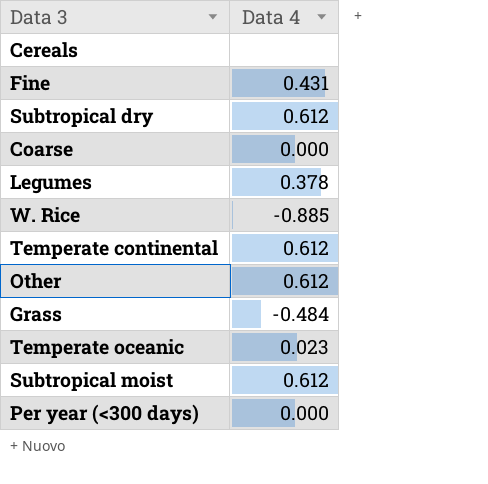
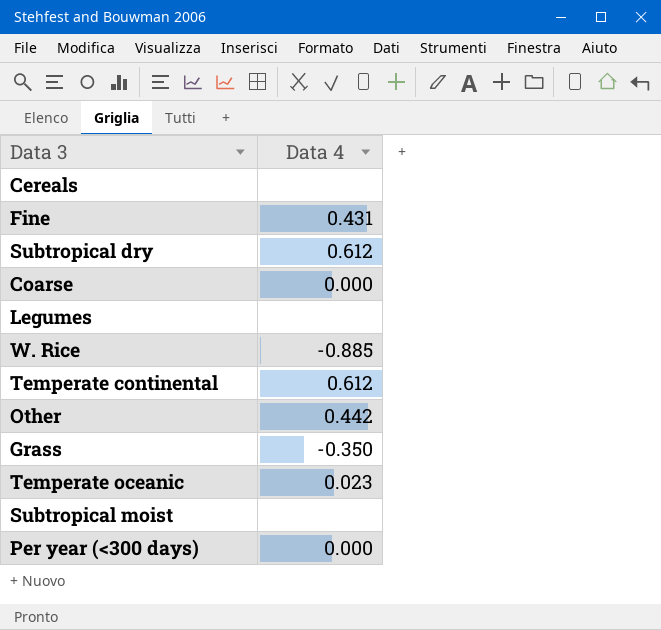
Legumes | Data 4: 0.378 -> none
Other | Data 4: 0.612 -> 0.442
Grass | Data 4: -0.484 -> -0.350
Subtropical moist | Data 4: 0.612 -> none

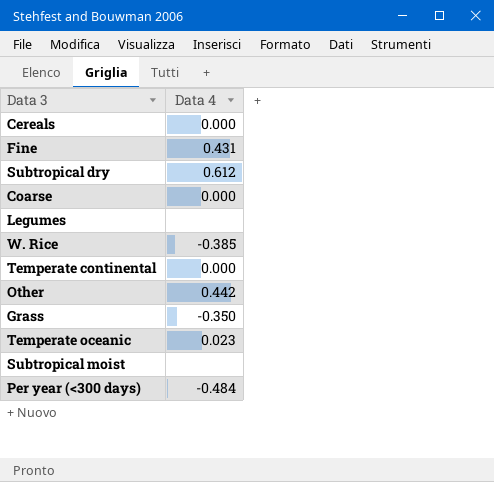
Cereals | Data 4: none -> 0.000
W. Rice | Data 4: -0.885 -> -0.385
Temperate continental | Data 4: 0.612 -> 0.000
Per year (<300 days) | Data 4: 0.000 -> -0.484

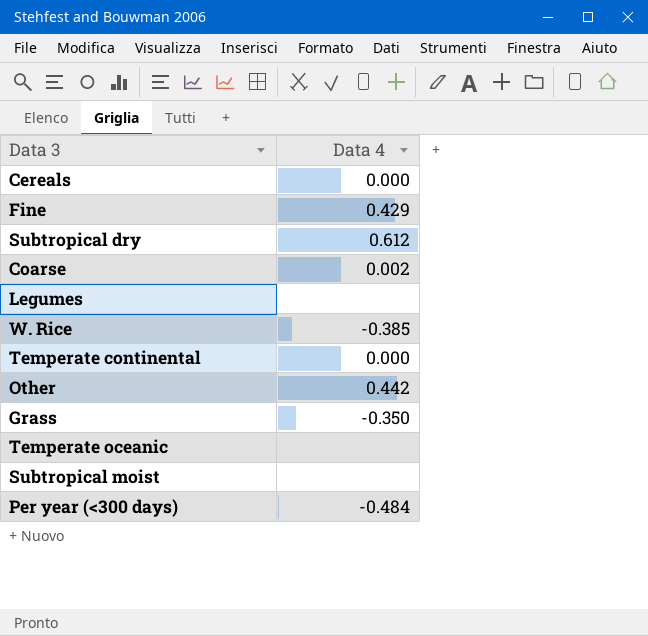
Fine | Data 4: 0.431 -> 0.429
Coarse | Data 4: 0.000 -> 0.002
Temperate oceanic | Data 4: 0.023 -> none

